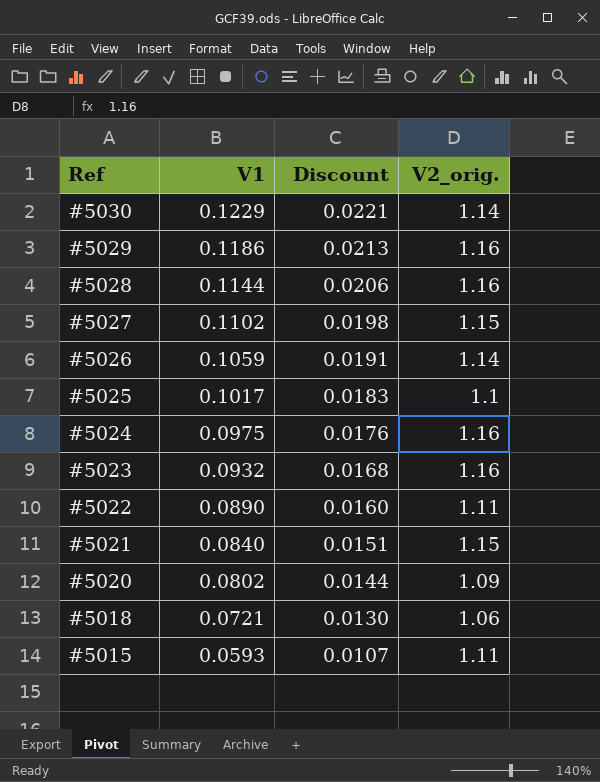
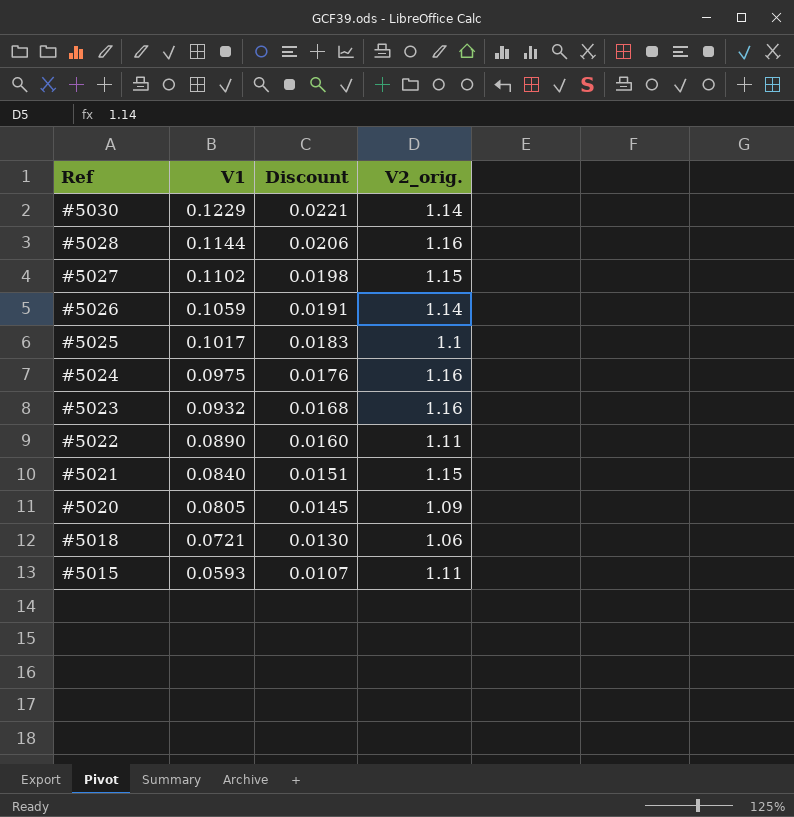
row #5029: 0.1186 | 0.0213 | 1.16 -> none
#5020 | V1: 0.0802 -> 0.0805
#5020 | Discount: 0.0144 -> 0.0145

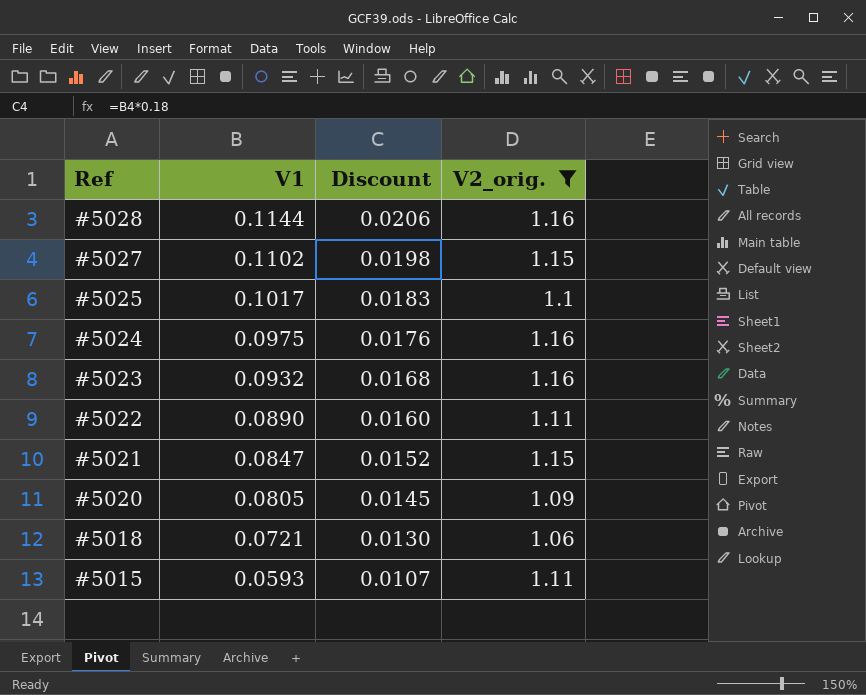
filter: none -> V2_orig. != 1.14
#5021 | V1: 0.0840 -> 0.0847
#5021 | Discount: 0.0151 -> 0.0152

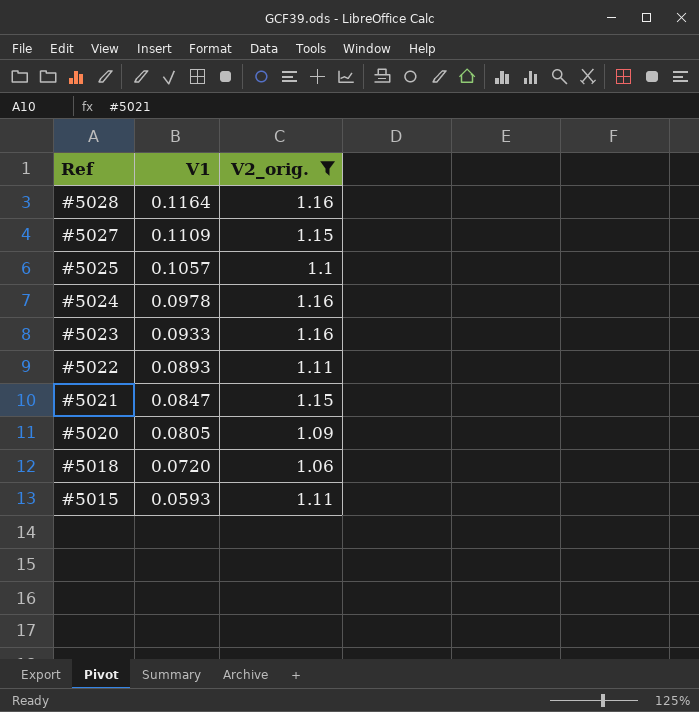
column Discount | formula: [V1] * 0.18 -> none
#5028 | V1: 0.1144 -> 0.1164
#5027 | V1: 0.1102 -> 0.1109
#5025 | V1: 0.1017 -> 0.1057
#5024 | V1: 0.0975 -> 0.0978
#5023 | V1: 0.0932 -> 0.0933
#5022 | V1: 0.0890 -> 0.0893
#5018 | V1: 0.0721 -> 0.0720

